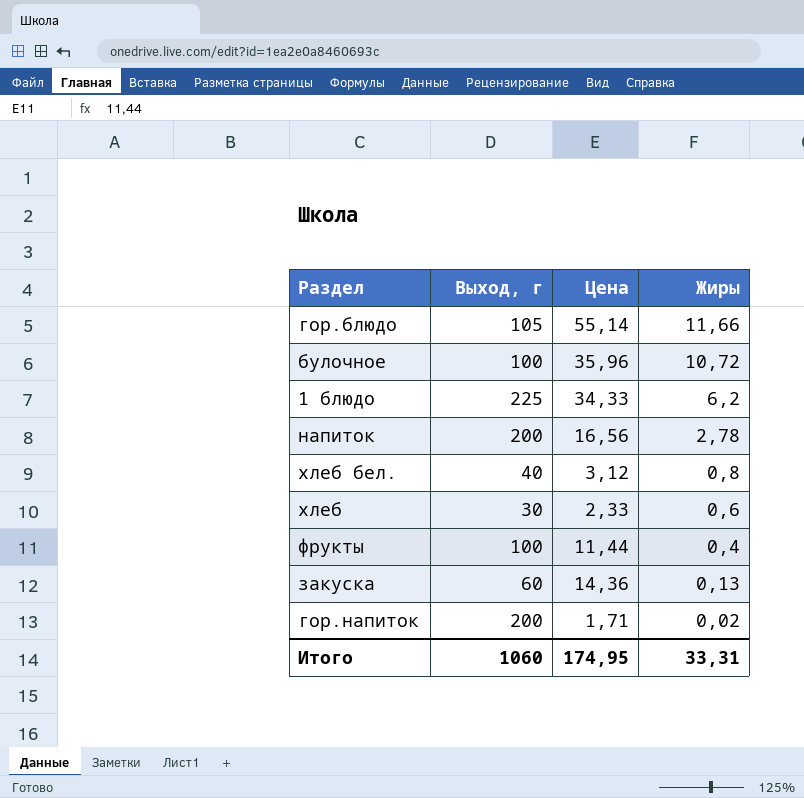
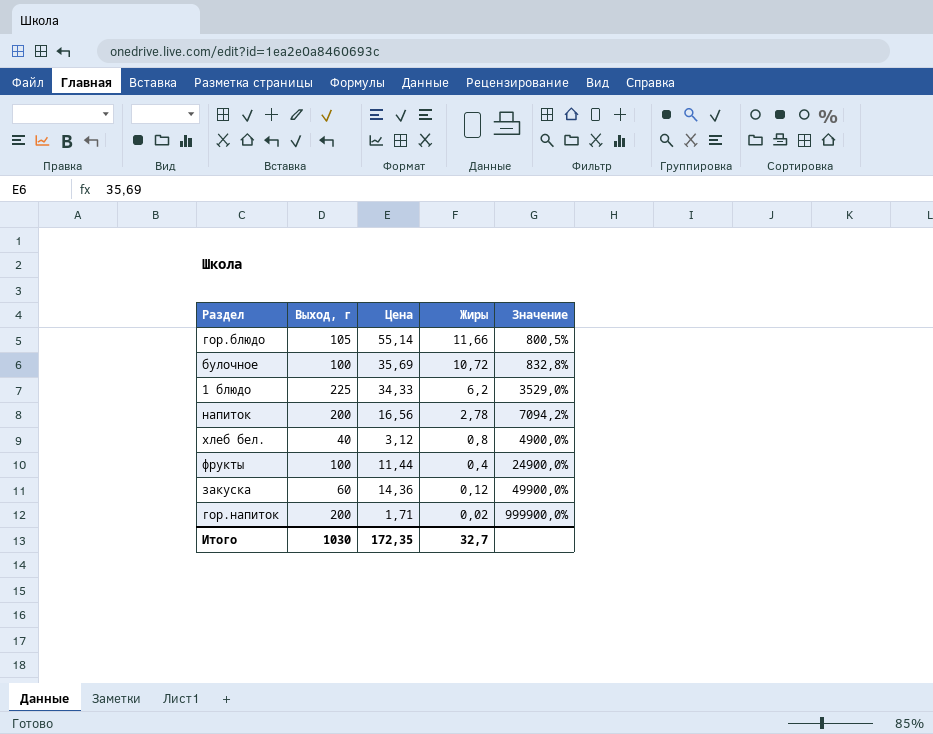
column Значение | formula: none -> ([Выход, г] - [Жиры]) / [Жиры]
row хлеб: 30 | 2,33 | 0,6 -> none
булочное | Цена: 35,96 -> 35,69
закуска | Жиры: 0,13 -> 0,12
Итого | Выход, г: 1060 -> 1030
Итого | Цена: 174,95 -> 172,35
Итого | Жиры: 33,31 -> 32,7

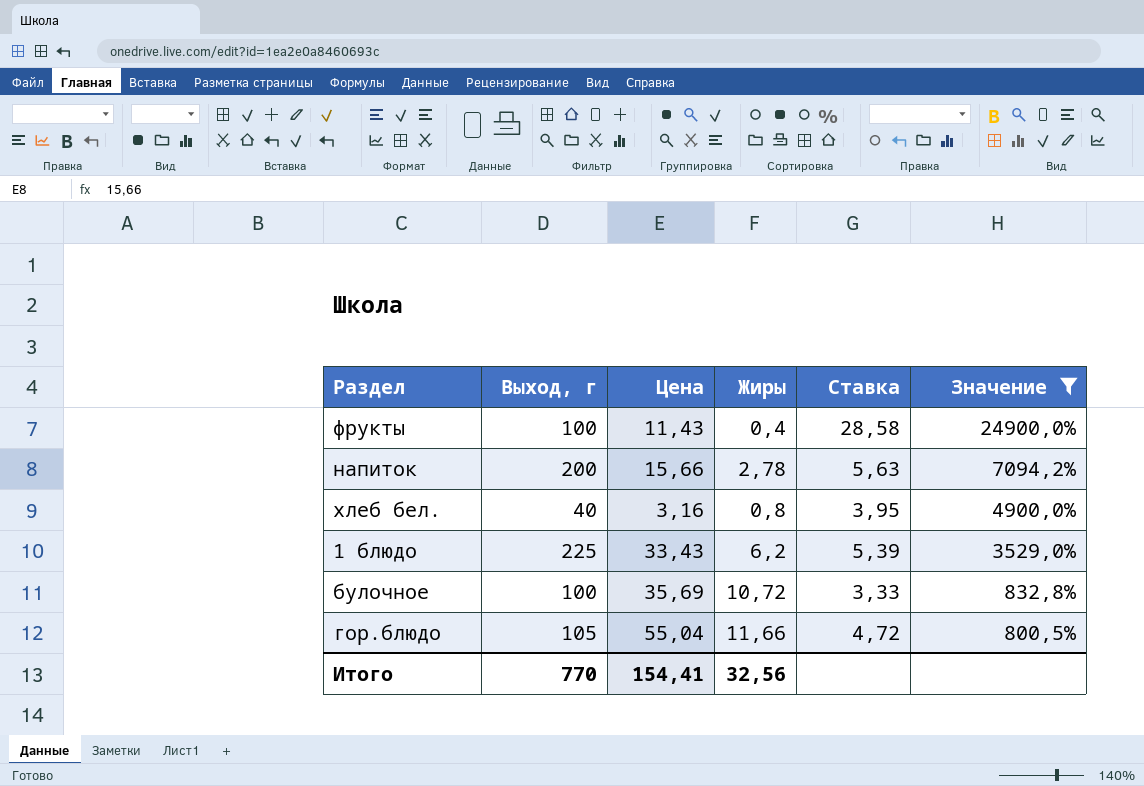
filter: none -> Значение <= 24900,0%
row order: Жиры descending -> Значение descending
column Ставка | formula: none -> [Цена] / [Жиры]
фрукты | Цена: 11,44 -> 11,43
напиток | Цена: 16,56 -> 15,66
хлеб бел. | Цена: 3,12 -> 3,16
1 блюдо | Цена: 34,33 -> 33,43
гор.блюдо | Цена: 55,14 -> 55,04
Итого | Выход, г: 1030 -> 770
Итого | Цена: 172,35 -> 154,41
Итого | Жиры: 32,7 -> 32,56

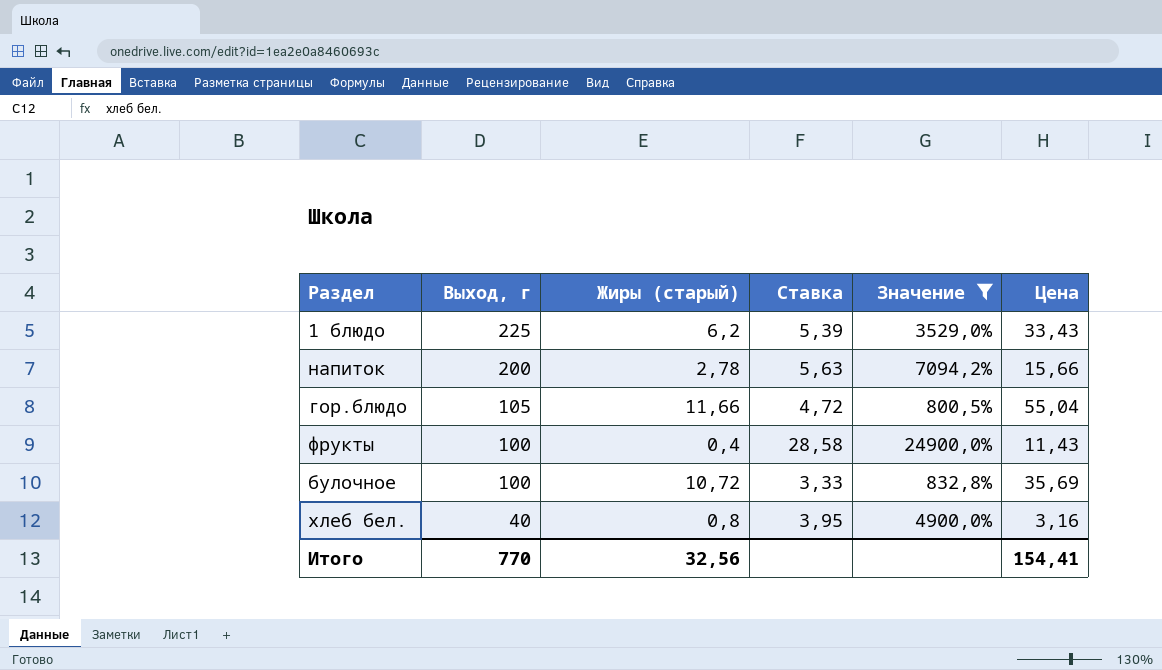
row order: Значение descending -> Выход, г descending
column name: Жиры -> Жиры (старый)
column Цена | position: 3 -> 6

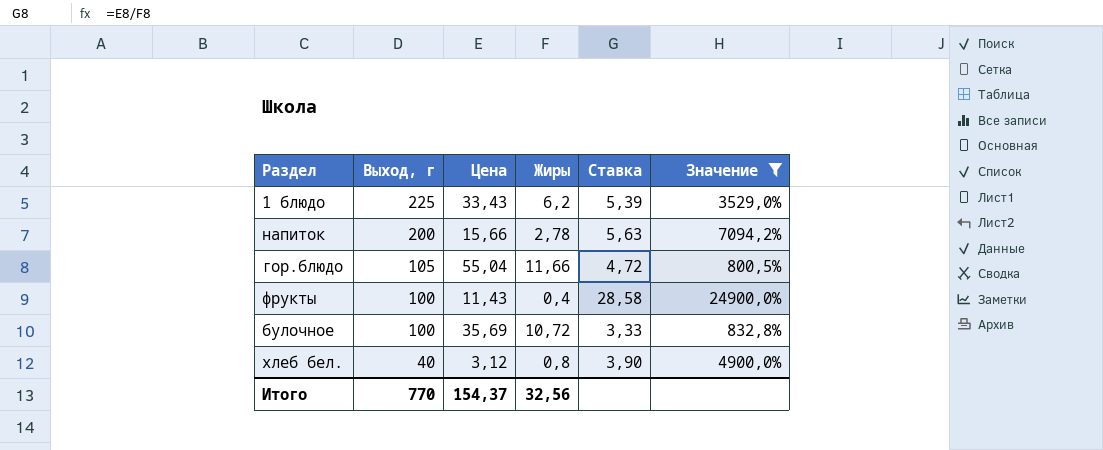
column Цена | position: 6 -> 3
column name: Жиры (старый) -> Жиры
хлеб бел. | Цена: 3,16 -> 3,12
хлеб бел. | Ставка: 3,95 -> 3,90
Итого | Цена: 154,41 -> 154,37

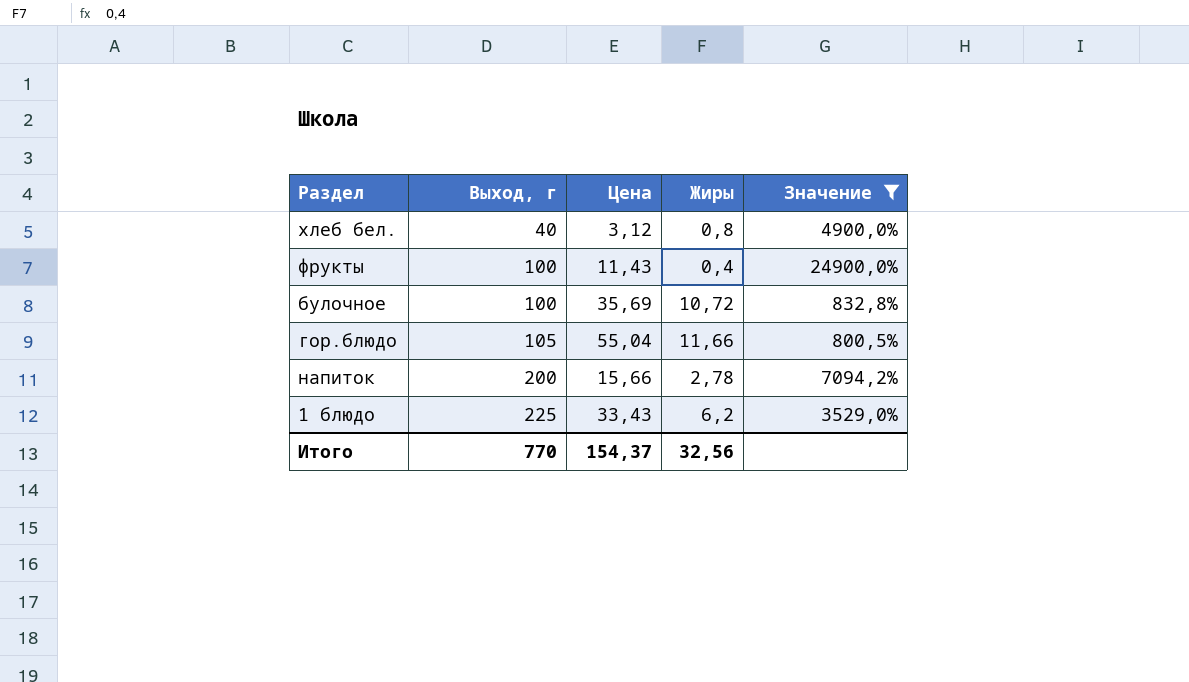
row order: Выход, г descending -> Выход, г ascending
column Ставка | formula: [Цена] / [Жиры] -> none

